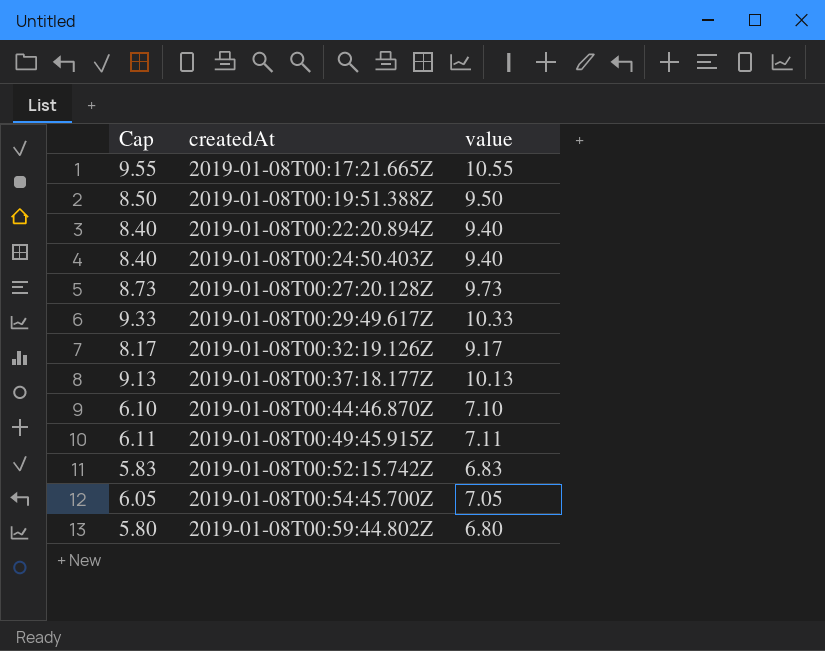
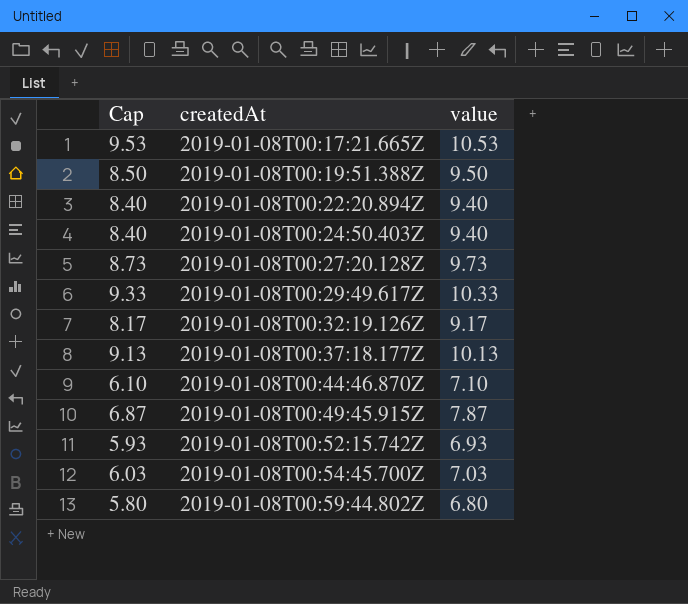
2019-01-08T00:17:21.665Z | Cap: 9.55 -> 9.53
2019-01-08T00:17:21.665Z | value: 10.55 -> 10.53
2019-01-08T00:49:45.915Z | Cap: 6.11 -> 6.87
2019-01-08T00:49:45.915Z | value: 7.11 -> 7.87
2019-01-08T00:52:15.742Z | Cap: 5.83 -> 5.93
2019-01-08T00:52:15.742Z | value: 6.83 -> 6.93
2019-01-08T00:54:45.700Z | Cap: 6.05 -> 6.03
2019-01-08T00:54:45.700Z | value: 7.05 -> 7.03

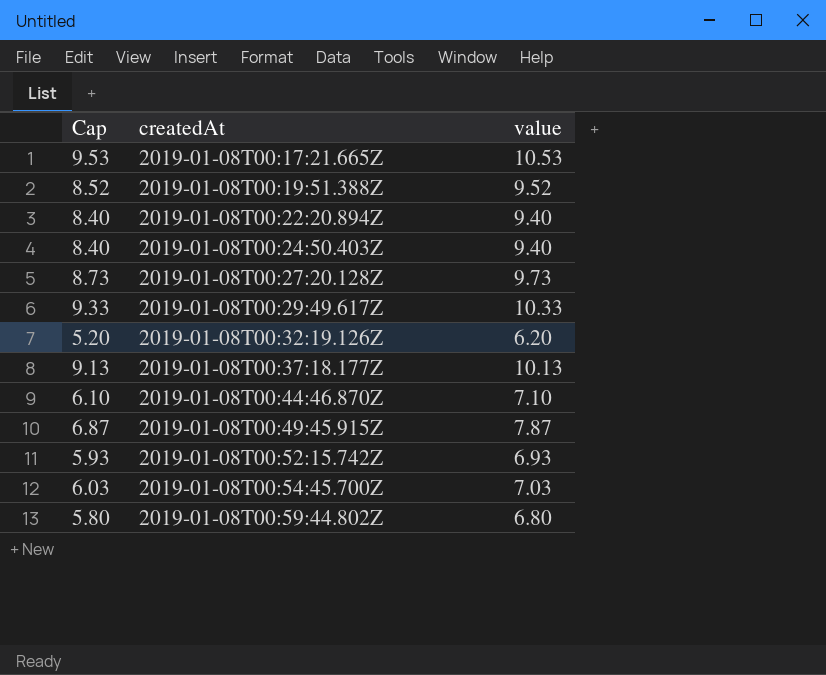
2019-01-08T00:19:51.388Z | Cap: 8.50 -> 8.52
2019-01-08T00:19:51.388Z | value: 9.50 -> 9.52
2019-01-08T00:32:19.126Z | Cap: 8.17 -> 5.20
2019-01-08T00:32:19.126Z | value: 9.17 -> 6.20

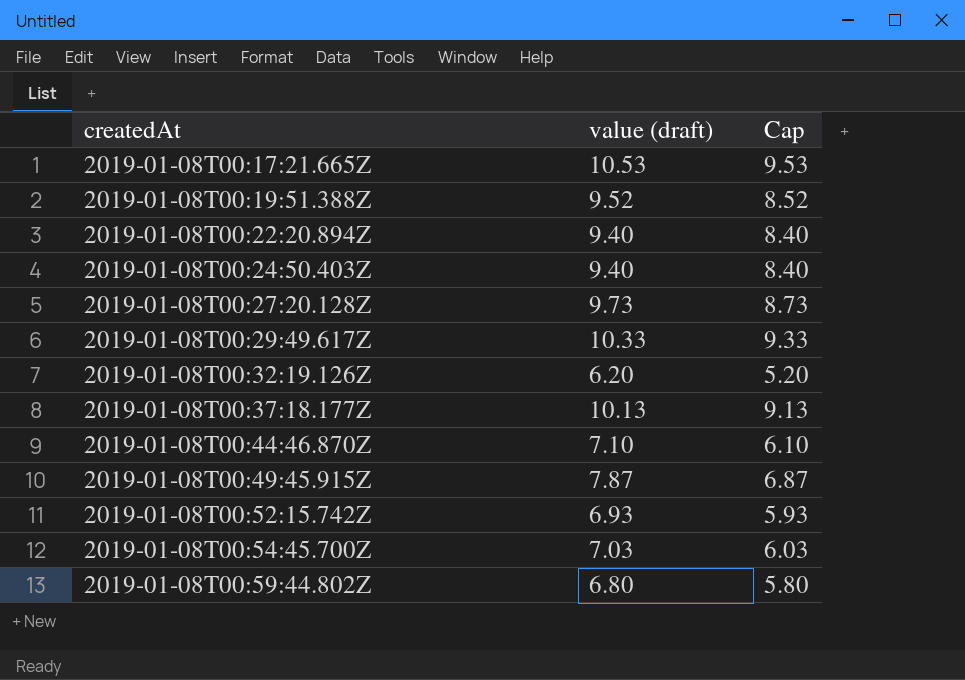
column name: value -> value (draft)
column Cap | position: 1 -> 3

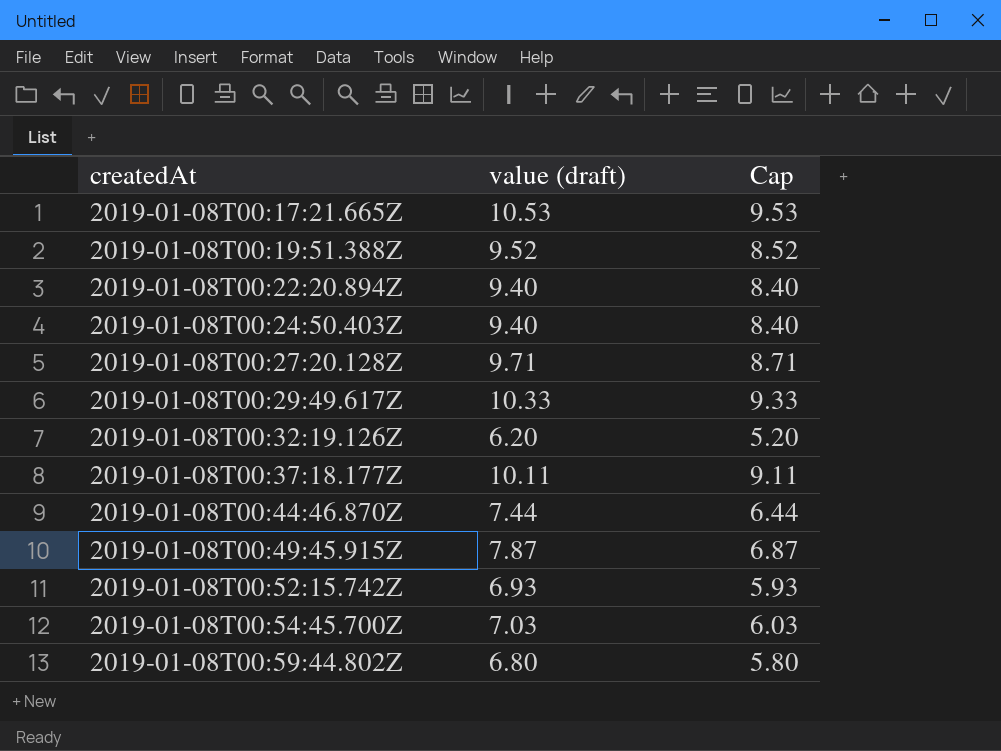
2019-01-08T00:27:20.128Z | value (draft): 9.73 -> 9.71
2019-01-08T00:27:20.128Z | Cap: 8.73 -> 8.71
2019-01-08T00:37:18.177Z | value (draft): 10.13 -> 10.11
2019-01-08T00:37:18.177Z | Cap: 9.13 -> 9.11
2019-01-08T00:44:46.870Z | value (draft): 7.10 -> 7.44
2019-01-08T00:44:46.870Z | Cap: 6.10 -> 6.44

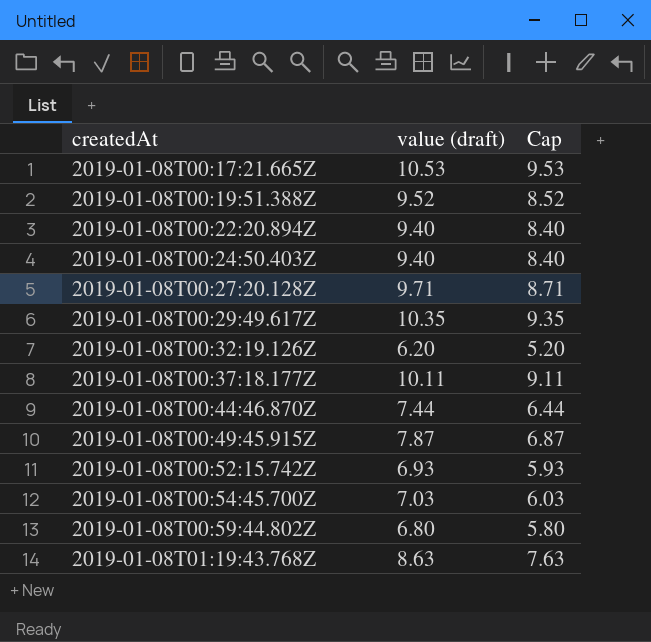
2019-01-08T00:29:49.617Z | value (draft): 10.33 -> 10.35
2019-01-08T00:29:49.617Z | Cap: 9.33 -> 9.35
row 2019-01-08T01:19:43.768Z: none -> 8.63 | 7.63

